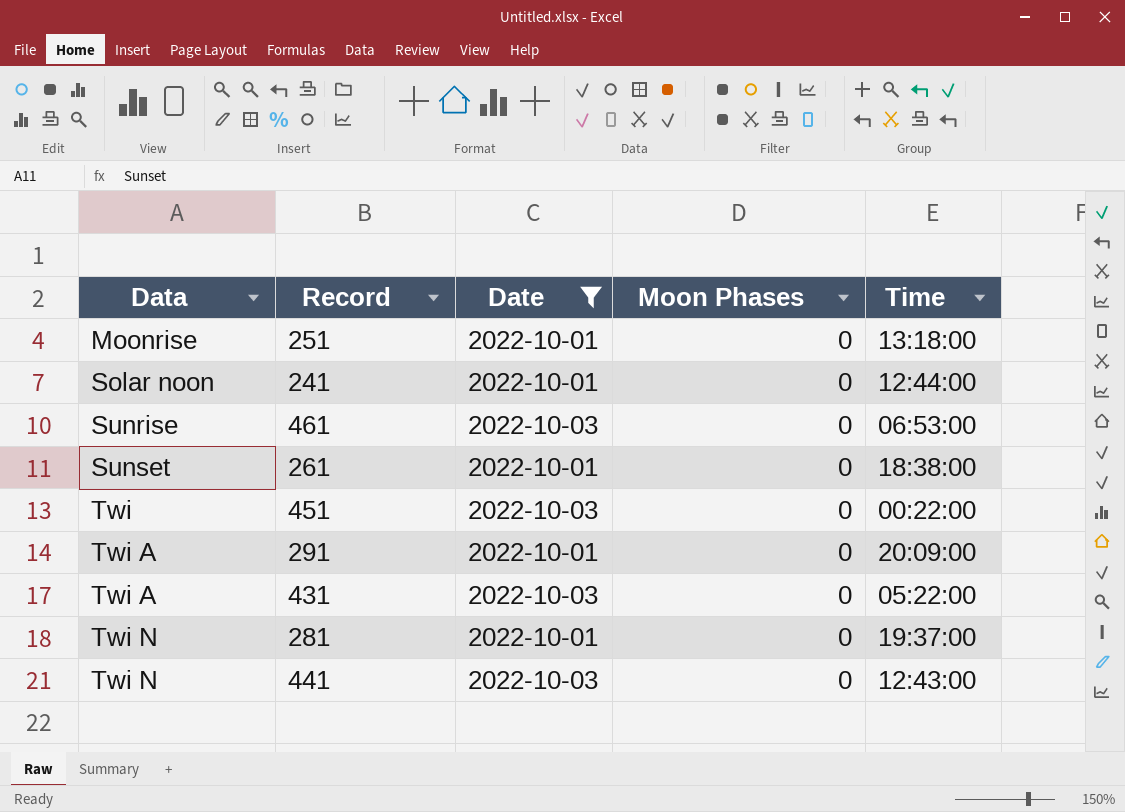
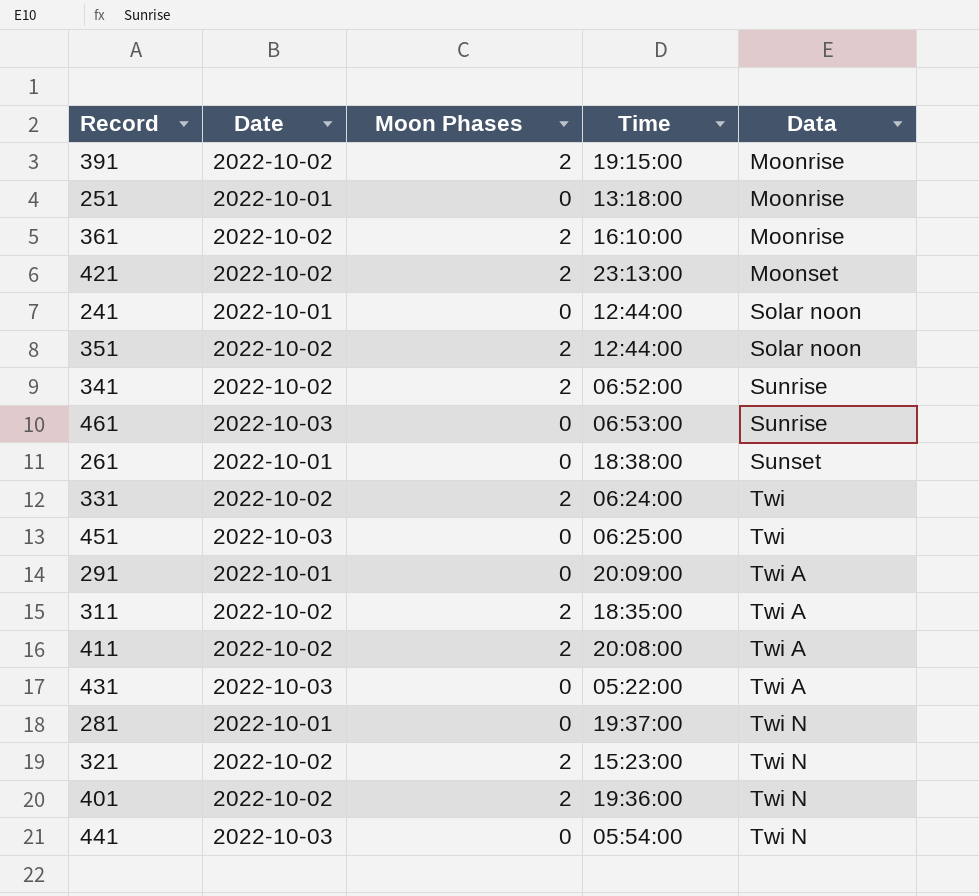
filter: Date != 2022-10-02 -> none
column Data | position: 1 -> 5
451 | Time: 00:22:00 -> 06:25:00
441 | Time: 12:43:00 -> 05:54:00

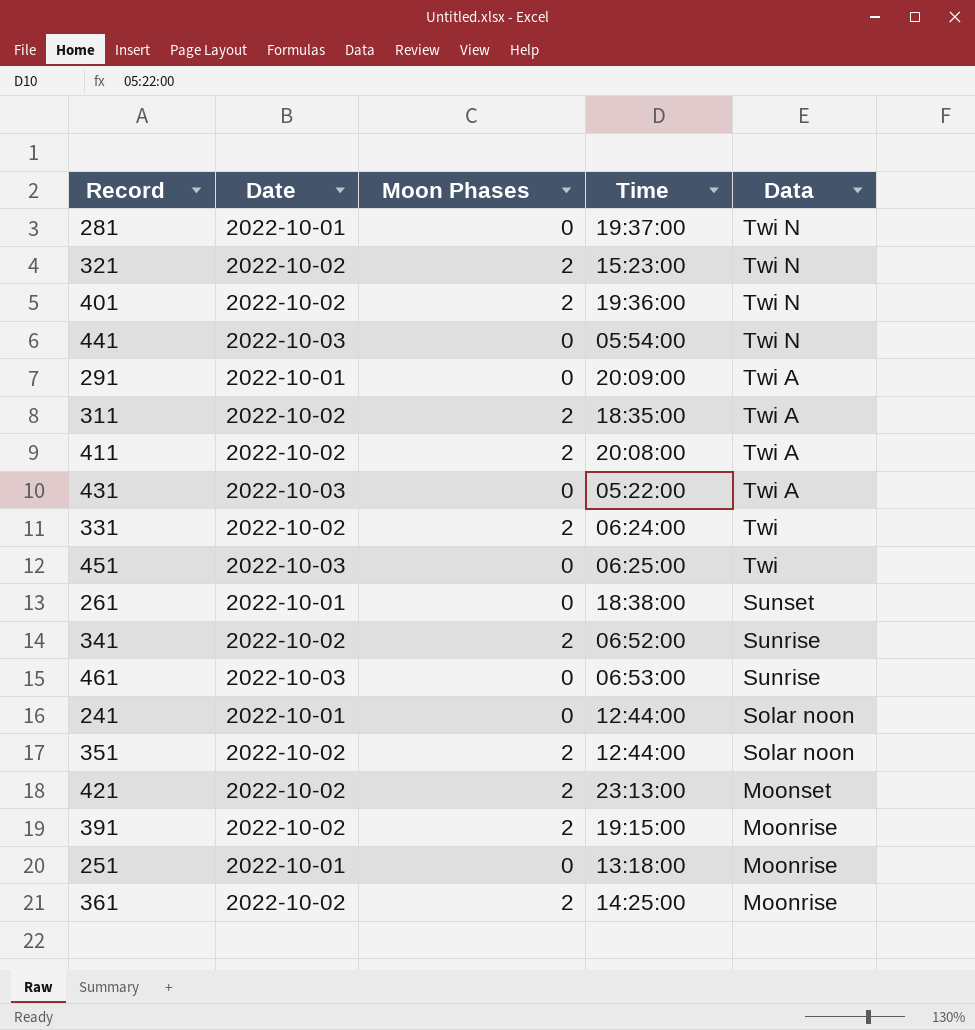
row order: Data ascending -> Data descending
361 | Time: 16:10:00 -> 14:25:00

